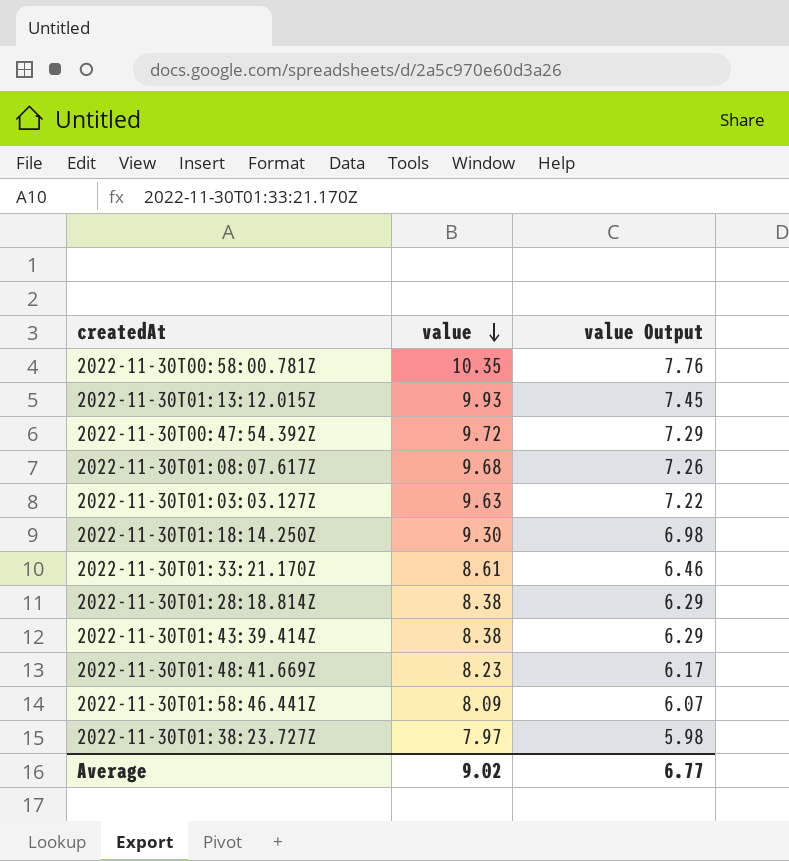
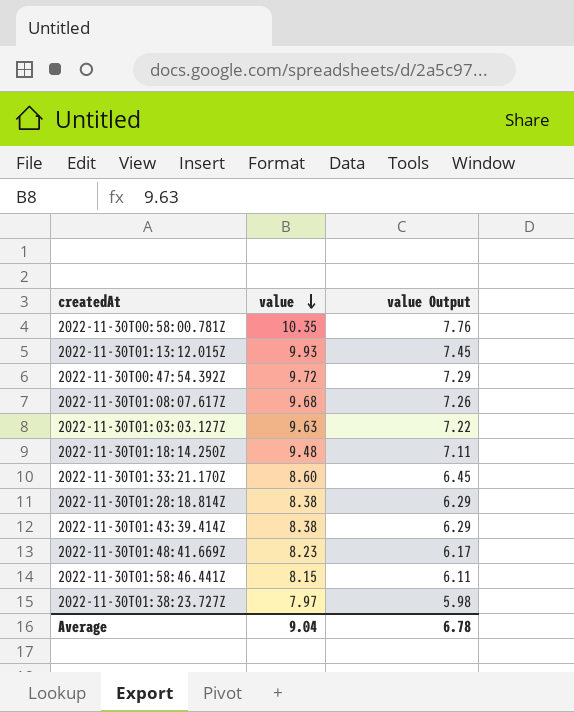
2022-11-30T01:18:14.250Z | value: 9.30 -> 9.48
2022-11-30T01:18:14.250Z | value Output: 6.98 -> 7.11
2022-11-30T01:33:21.170Z | value: 8.61 -> 8.60
2022-11-30T01:33:21.170Z | value Output: 6.46 -> 6.45
2022-11-30T01:58:46.441Z | value: 8.09 -> 8.15
2022-11-30T01:58:46.441Z | value Output: 6.07 -> 6.11
Average | value: 9.02 -> 9.04
Average | value Output: 6.77 -> 6.78

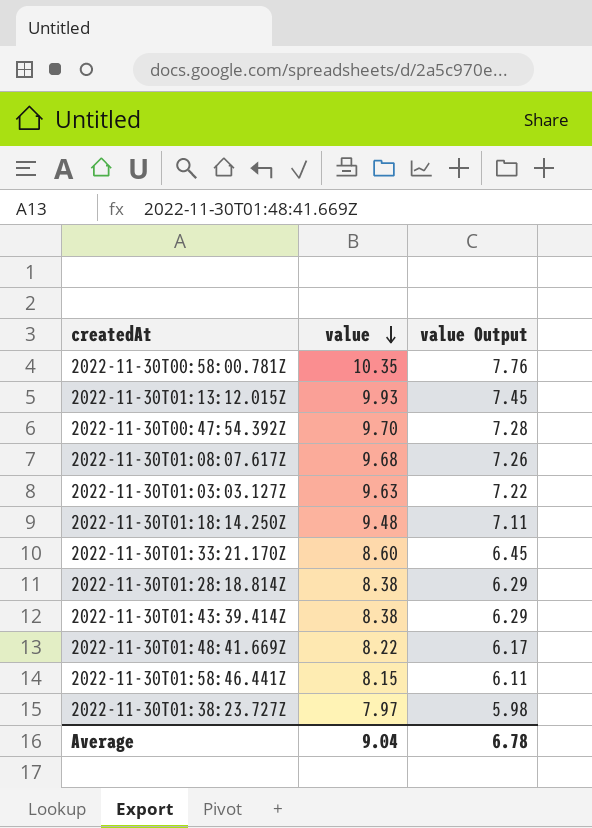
2022-11-30T00:47:54.392Z | value: 9.72 -> 9.70
2022-11-30T00:47:54.392Z | value Output: 7.29 -> 7.28
2022-11-30T01:48:41.669Z | value: 8.23 -> 8.22

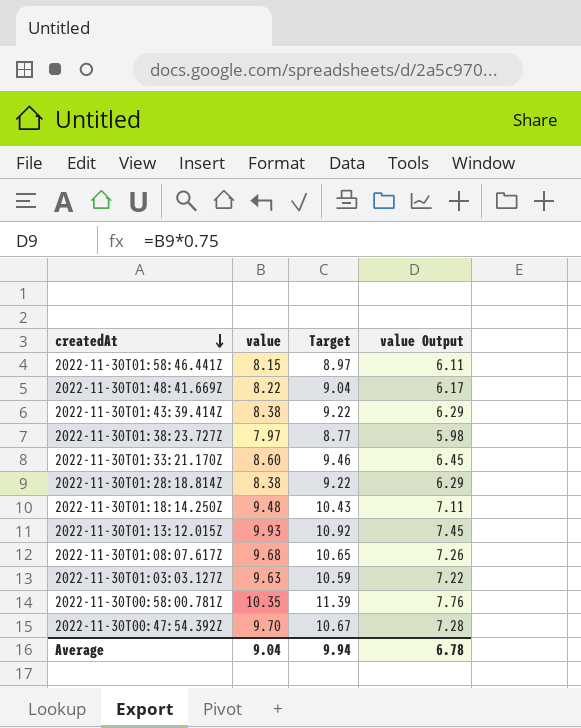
row order: value descending -> createdAt descending
column Target | formula: none -> [value] * 1.1

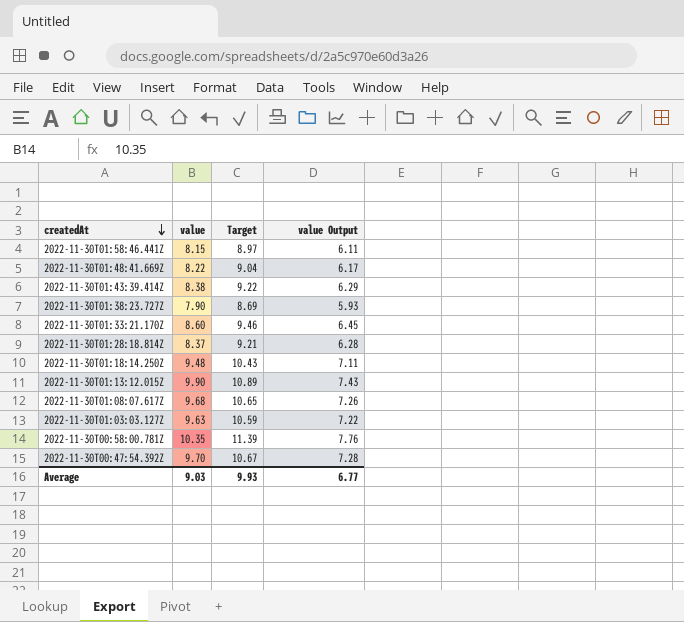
2022-11-30T01:38:23.727Z | value: 7.97 -> 7.90
2022-11-30T01:38:23.727Z | Target: 8.77 -> 8.69
2022-11-30T01:38:23.727Z | value Output: 5.98 -> 5.93
2022-11-30T01:28:18.814Z | value: 8.38 -> 8.37
2022-11-30T01:28:18.814Z | Target: 9.22 -> 9.21
2022-11-30T01:28:18.814Z | value Output: 6.29 -> 6.28
2022-11-30T01:13:12.015Z | value: 9.93 -> 9.90
2022-11-30T01:13:12.015Z | Target: 10.92 -> 10.89
2022-11-30T01:13:12.015Z | value Output: 7.45 -> 7.43
Average | value: 9.04 -> 9.03
Average | Target: 9.94 -> 9.93
Average | value Output: 6.78 -> 6.77

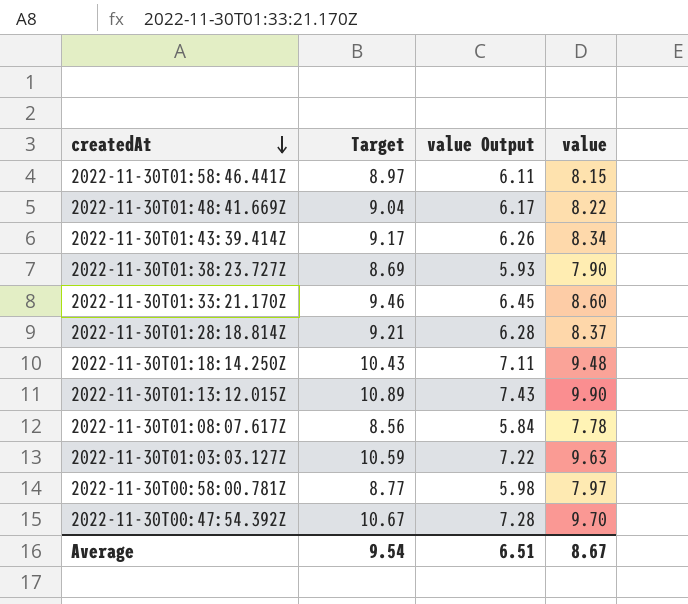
column value | position: 2 -> 4
2022-11-30T01:43:39.414Z | Target: 9.22 -> 9.17
2022-11-30T01:43:39.414Z | value Output: 6.29 -> 6.26
2022-11-30T01:43:39.414Z | value: 8.38 -> 8.34
2022-11-30T01:08:07.617Z | Target: 10.65 -> 8.56
2022-11-30T01:08:07.617Z | value Output: 7.26 -> 5.84
2022-11-30T01:08:07.617Z | value: 9.68 -> 7.78
2022-11-30T00:58:00.781Z | Target: 11.39 -> 8.77
2022-11-30T00:58:00.781Z | value Output: 7.76 -> 5.98
2022-11-30T00:58:00.781Z | value: 10.35 -> 7.97
Average | Target: 9.93 -> 9.54
Average | value Output: 6.77 -> 6.51
Average | value: 9.03 -> 8.67

